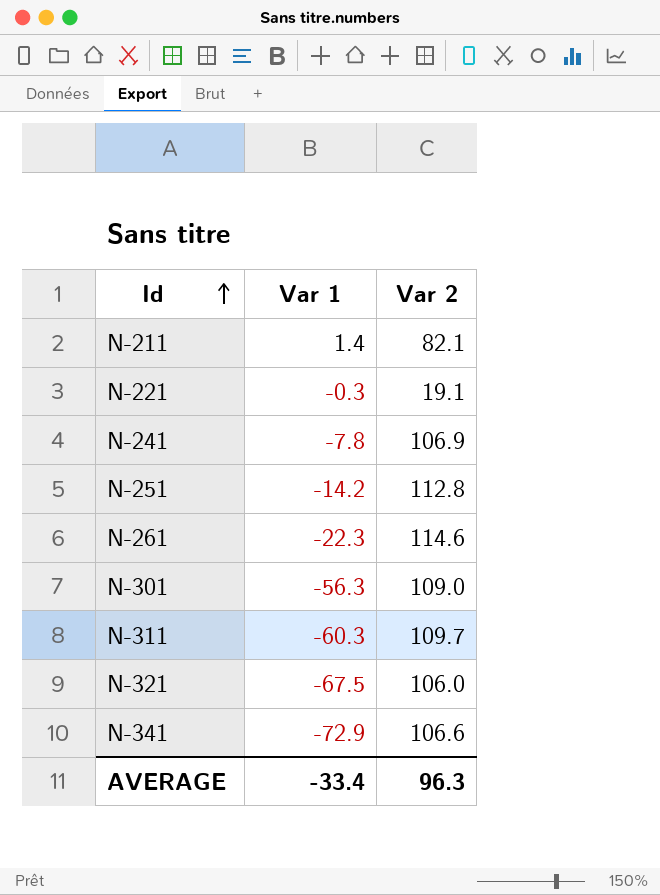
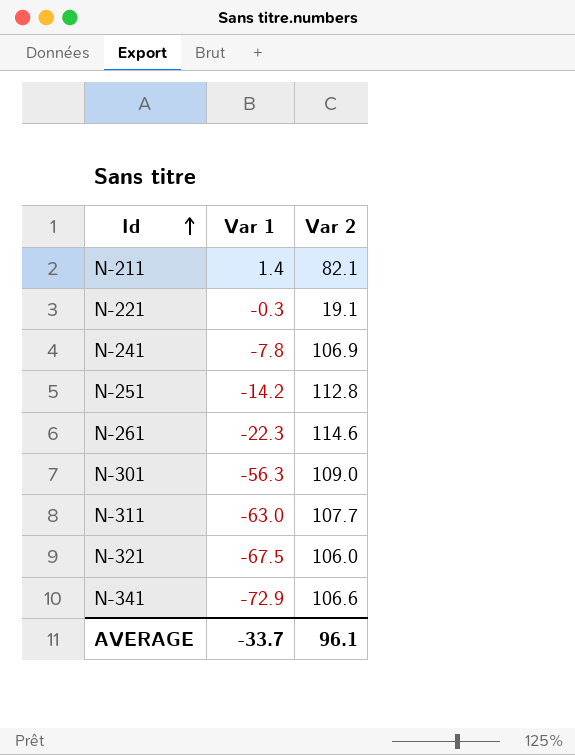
N-311 | Var 1: -60.3 -> -63.0
N-311 | Var 2: 109.7 -> 107.7
AVERAGE | Var 1: -33.4 -> -33.7
AVERAGE | Var 2: 96.3 -> 96.1

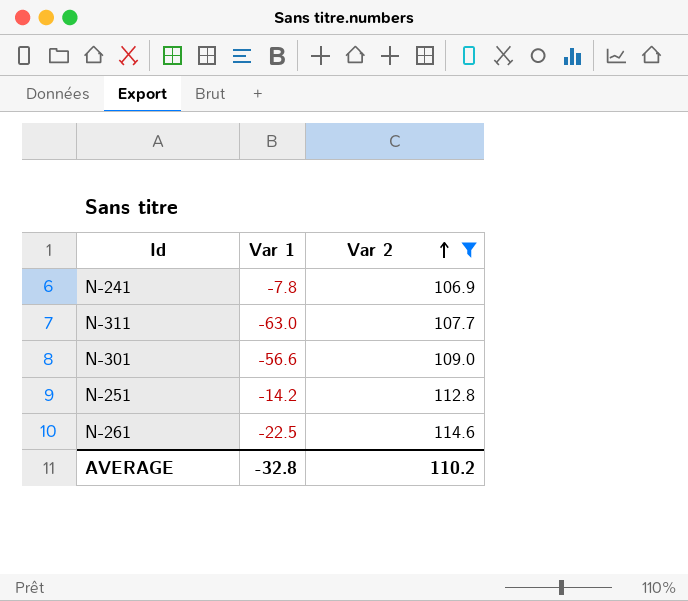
filter: none -> Var 2 >= 106.9
row order: Id ascending -> Var 2 ascending
N-301 | Var 1: -56.3 -> -56.6
N-261 | Var 1: -22.3 -> -22.5
AVERAGE | Var 1: -33.7 -> -32.8
AVERAGE | Var 2: 96.1 -> 110.2

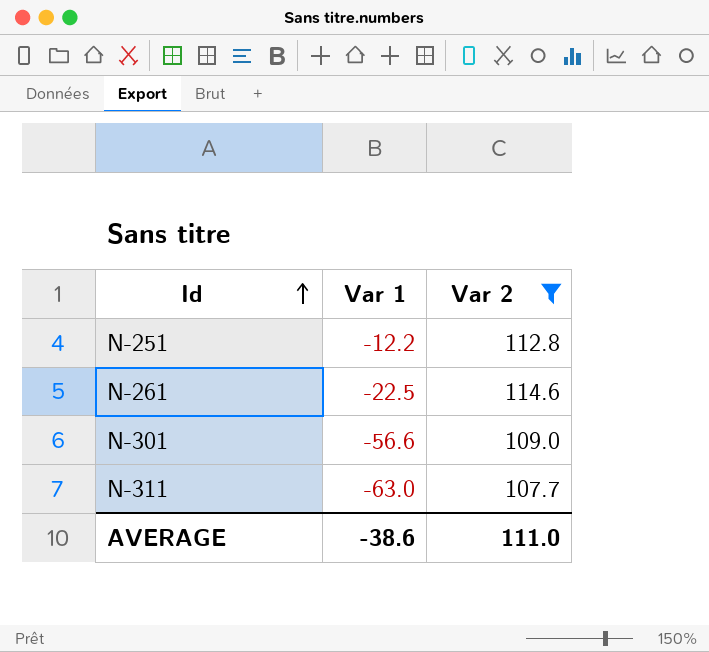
row order: Var 2 ascending -> Id ascending
row N-241: -7.8 | 106.9 -> none
N-251 | Var 1: -14.2 -> -12.2
AVERAGE | Var 1: -32.8 -> -38.6
AVERAGE | Var 2: 110.2 -> 111.0

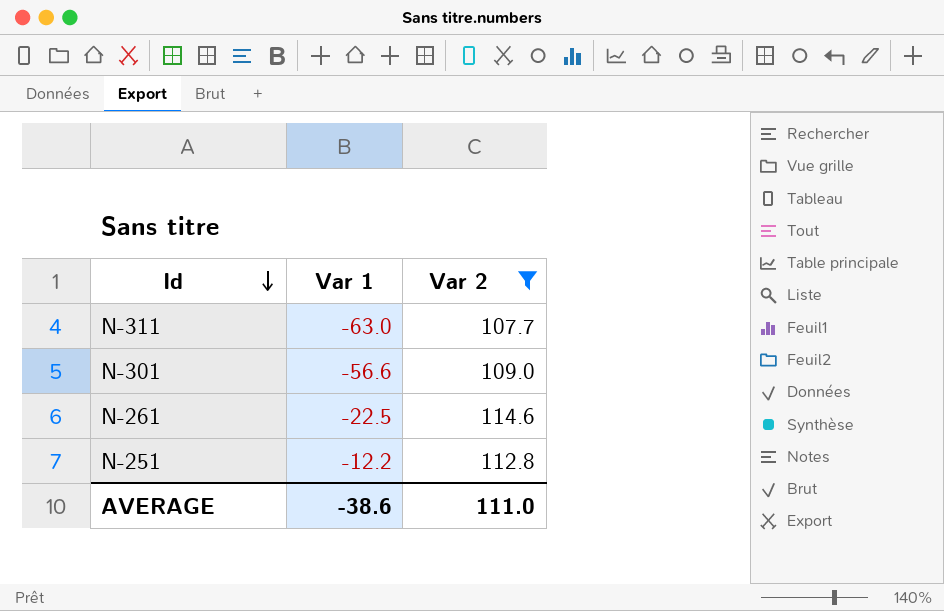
row order: Id ascending -> Id descending

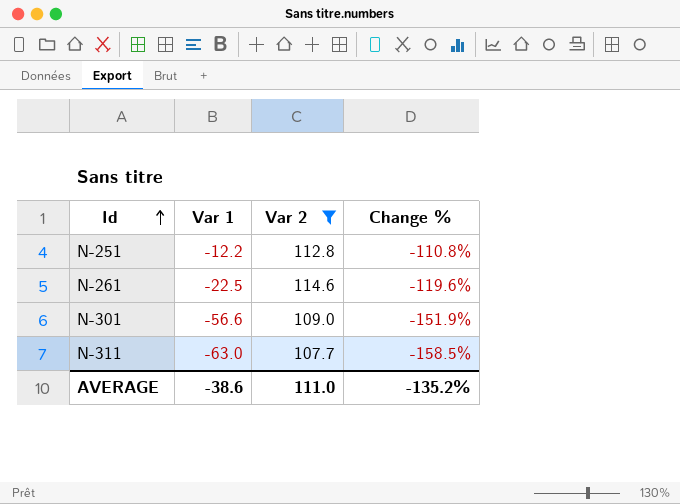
row order: Id descending -> Id ascending
column Change % | formula: none -> ([Var 1] - [Var 2]) / [Var 2]

